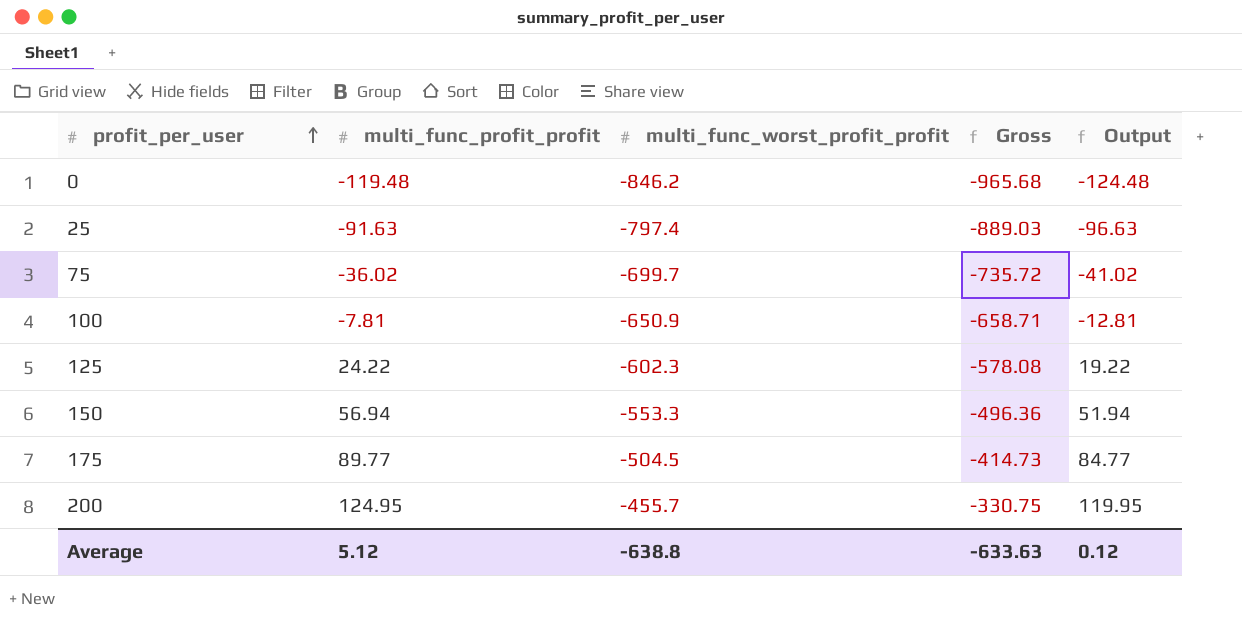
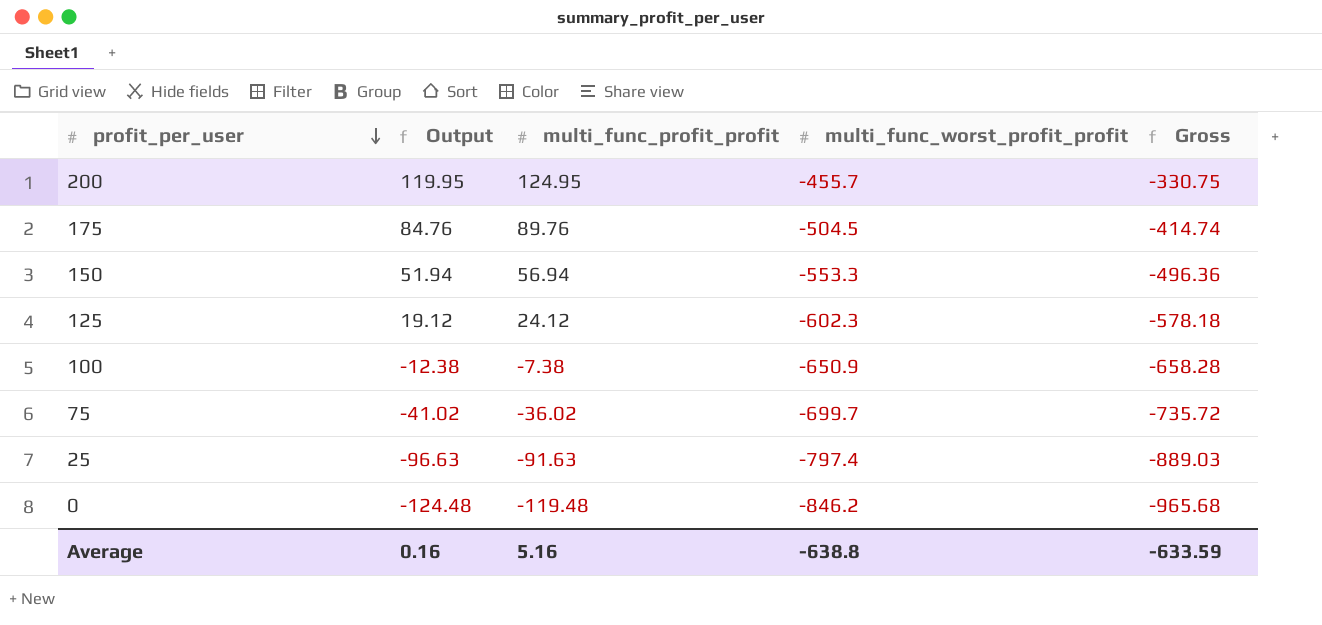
row order: profit_per_user ascending -> profit_per_user descending
column Output | position: 5 -> 2
175 | Output: 84.77 -> 84.76
175 | multi_func_profit_profit: 89.77 -> 89.76
175 | Gross: -414.73 -> -414.74
125 | Output: 19.22 -> 19.12
125 | multi_func_profit_profit: 24.22 -> 24.12
125 | Gross: -578.08 -> -578.18
100 | Output: -12.81 -> -12.38
100 | multi_func_profit_profit: -7.81 -> -7.38
100 | Gross: -658.71 -> -658.28
Average | Output: 0.12 -> 0.16
Average | multi_func_profit_profit: 5.12 -> 5.16
Average | Gross: -633.63 -> -633.59

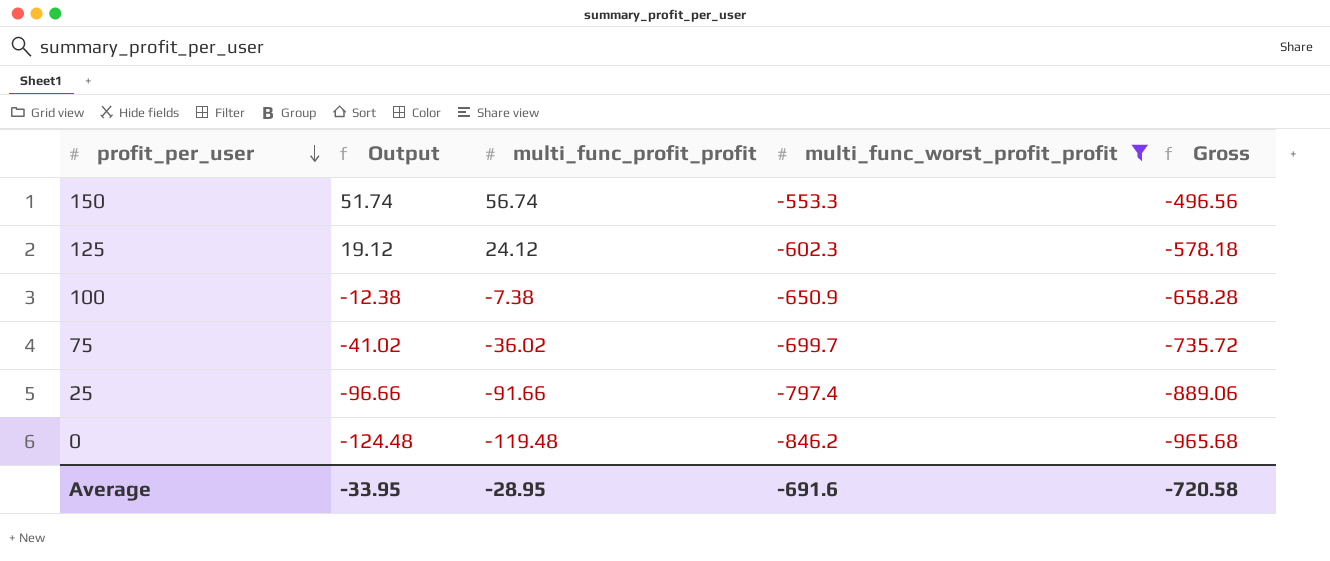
filter: none -> multi_func_worst_profit_profit <= -553.3
150 | Output: 51.94 -> 51.74
150 | multi_func_profit_profit: 56.94 -> 56.74
150 | Gross: -496.36 -> -496.56
25 | Output: -96.63 -> -96.66
25 | multi_func_profit_profit: -91.63 -> -91.66
25 | Gross: -889.03 -> -889.06
Average | Output: 0.16 -> -33.95
Average | multi_func_profit_profit: 5.16 -> -28.95
Average | multi_func_worst_profit_profit: -638.8 -> -691.6
Average | Gross: -633.59 -> -720.58

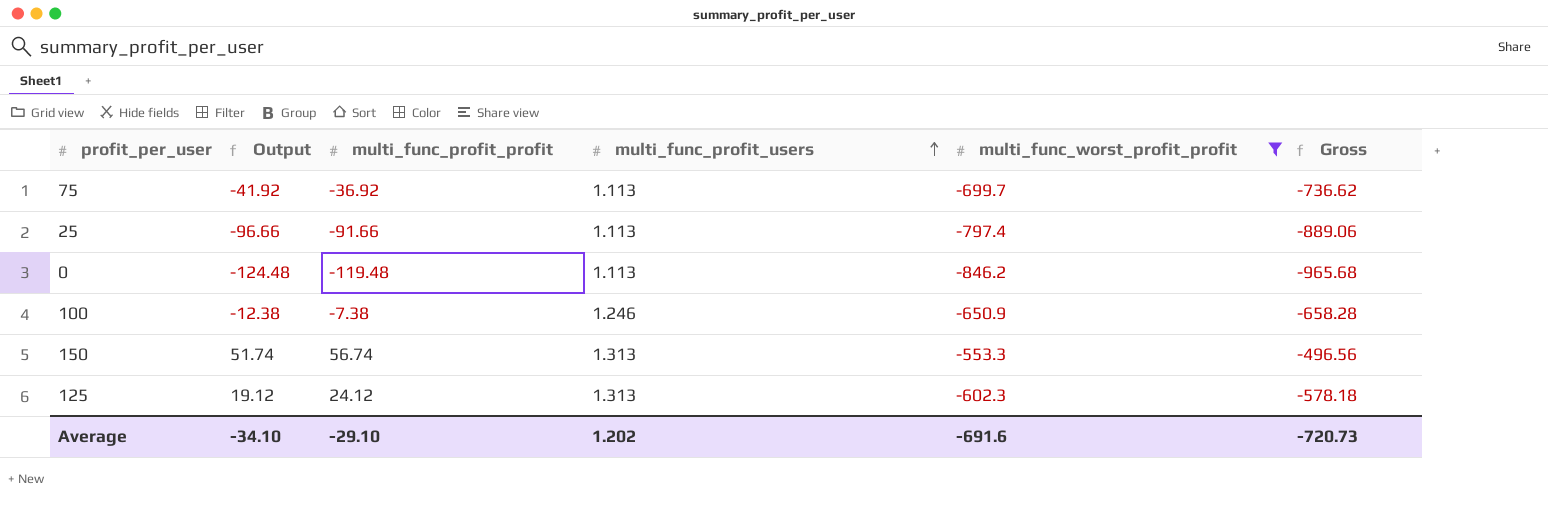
row order: profit_per_user descending -> multi_func_profit_users ascending
column multi_func_profit_users | position: none -> 4
75 | Output: -41.02 -> -41.92
75 | multi_func_profit_profit: -36.02 -> -36.92
75 | Gross: -735.72 -> -736.62
Average | Output: -33.95 -> -34.10
Average | multi_func_profit_profit: -28.95 -> -29.10
Average | Gross: -720.58 -> -720.73

